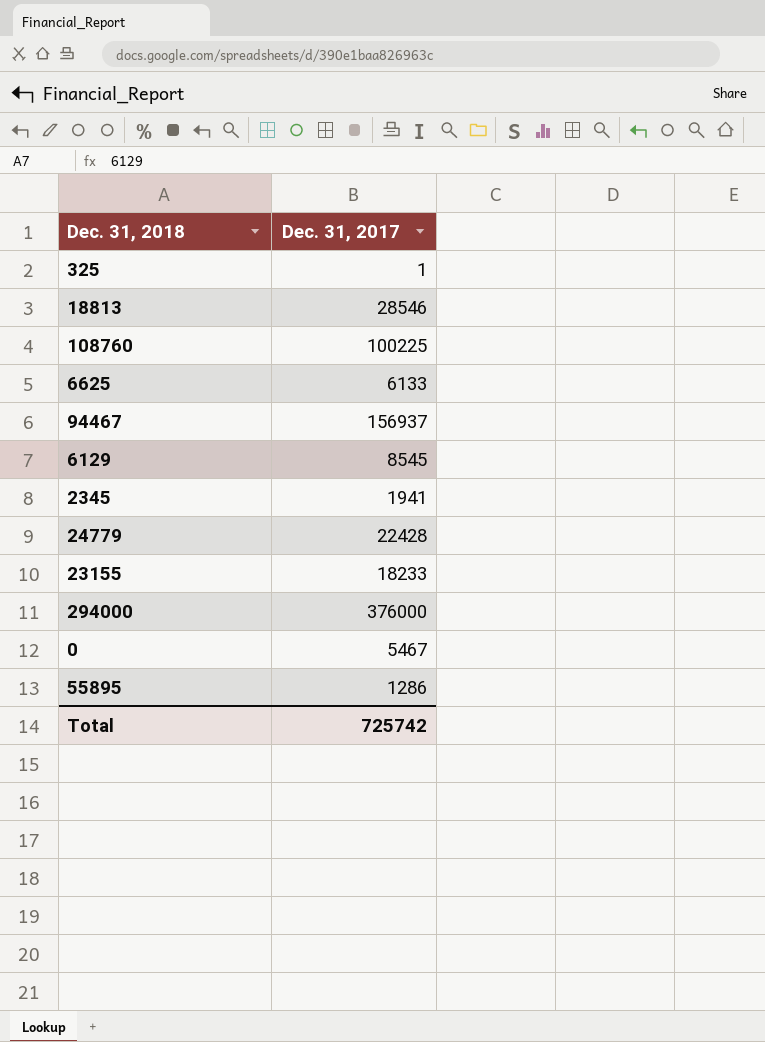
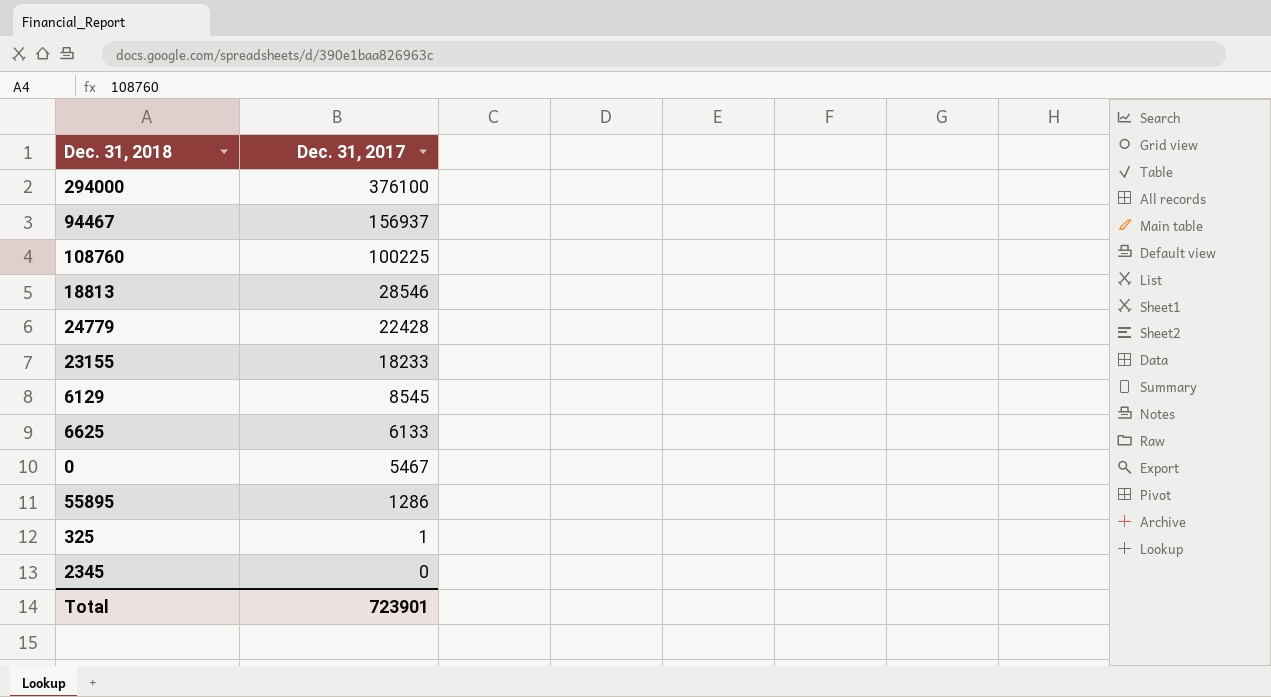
row order: none -> Dec. 31, 2017 descending
294000 | Dec. 31, 2017: 376000 -> 376100
2345 | Dec. 31, 2017: 1941 -> 0
Total | Dec. 31, 2017: 725742 -> 723901

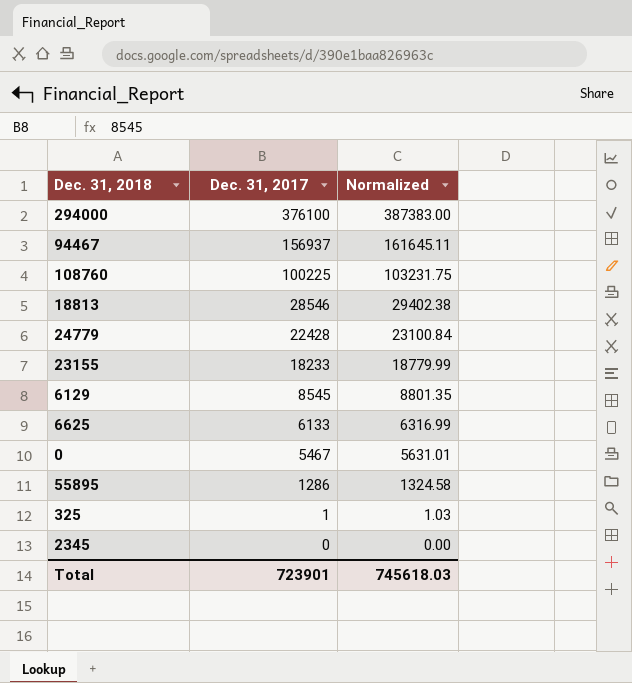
column Normalized | formula: none -> [Dec. 31, 2017] * 1.03

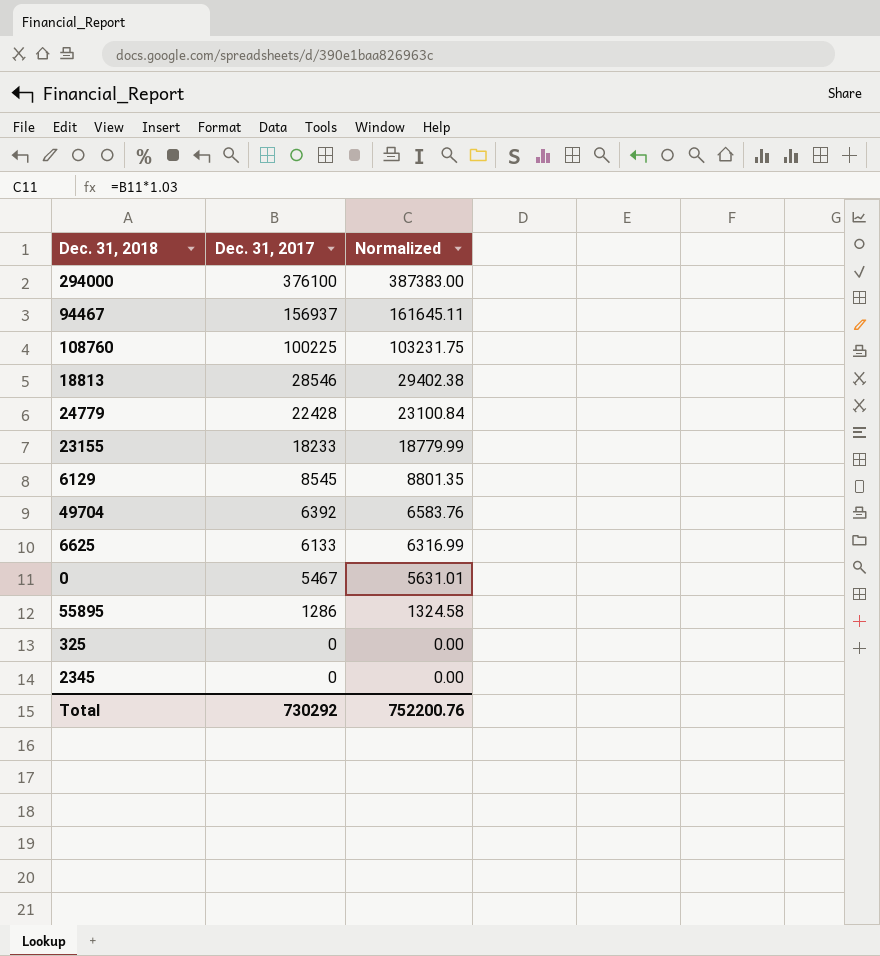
row 49704: none -> 6392 | 6583.76
325 | Dec. 31, 2017: 1 -> 0
325 | Normalized: 1.03 -> 0.00
Total | Dec. 31, 2017: 723901 -> 730292
Total | Normalized: 745618.03 -> 752200.76

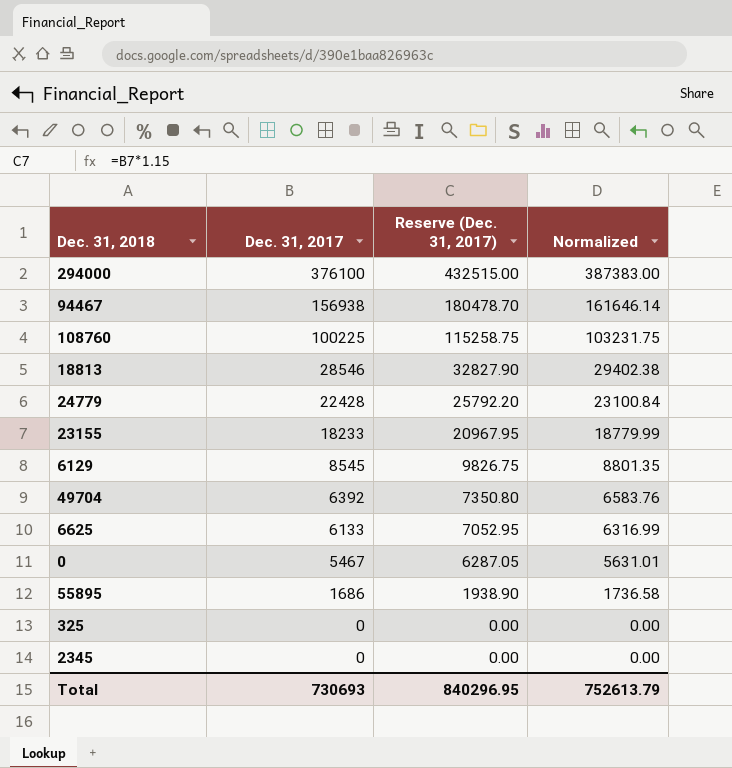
column Reserve (Dec. 31, 2017) | formula: none -> [Dec. 31, 2017] * 1.15
94467 | Dec. 31, 2017: 156937 -> 156938
94467 | Normalized: 161645.11 -> 161646.14
55895 | Dec. 31, 2017: 1286 -> 1686
55895 | Normalized: 1324.58 -> 1736.58
Total | Dec. 31, 2017: 730292 -> 730693
Total | Normalized: 752200.76 -> 752613.79

